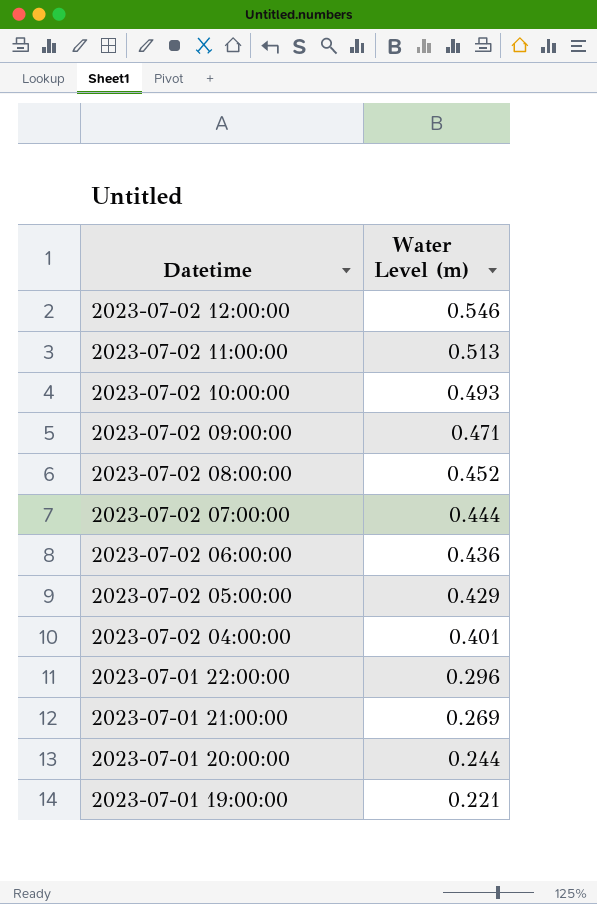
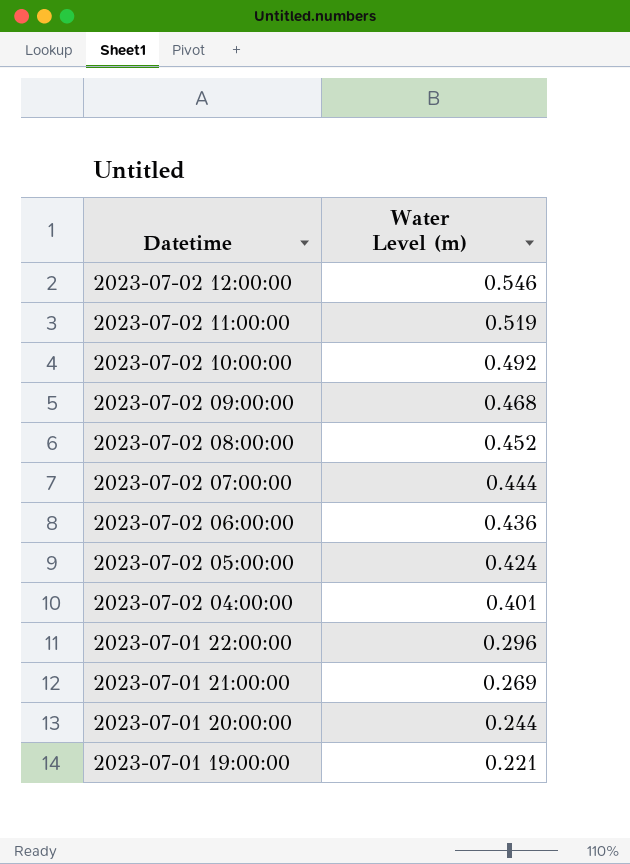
2023-07-02 11:00:00 | Water Level (m): 0.513 -> 0.519
2023-07-02 10:00:00 | Water Level (m): 0.493 -> 0.492
2023-07-02 09:00:00 | Water Level (m): 0.471 -> 0.468
2023-07-02 05:00:00 | Water Level (m): 0.429 -> 0.424

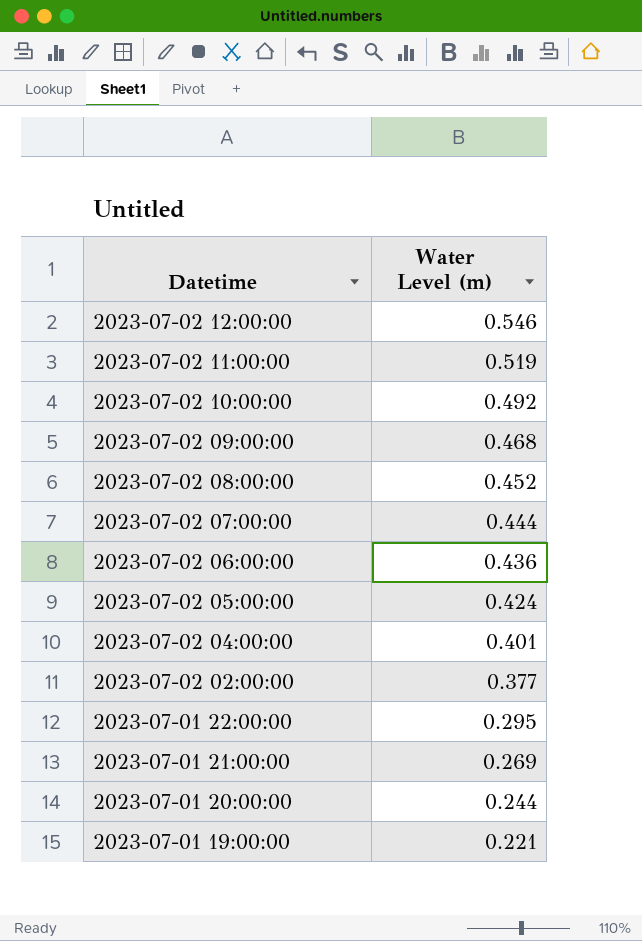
row 2023-07-02 02:00:00: none -> 0.377
2023-07-01 22:00:00 | Water Level (m): 0.296 -> 0.295

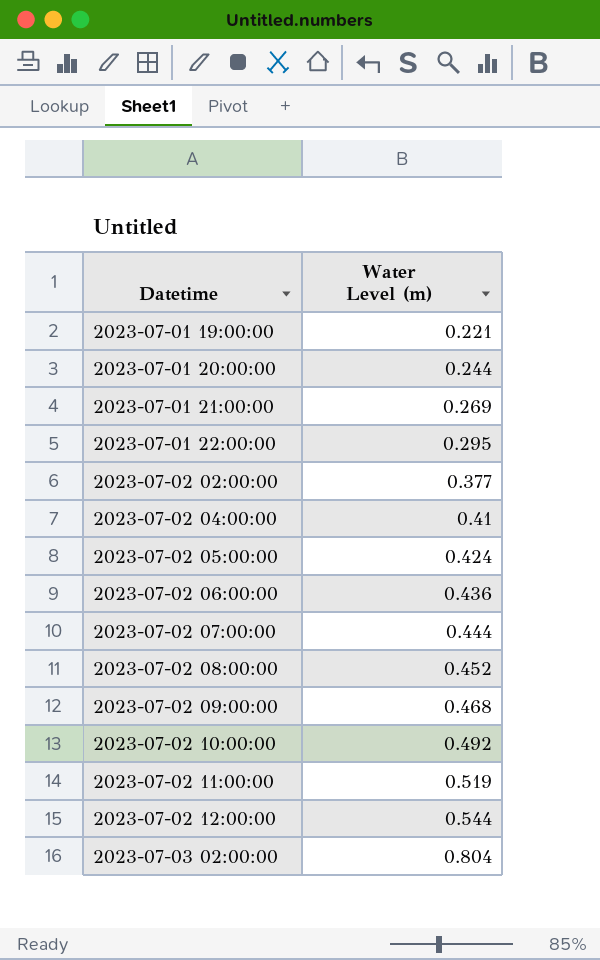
row order: Datetime descending -> Datetime ascending
2023-07-02 04:00:00 | Water Level (m): 0.401 -> 0.41
2023-07-02 12:00:00 | Water Level (m): 0.546 -> 0.544
row 2023-07-03 02:00:00: none -> 0.804

